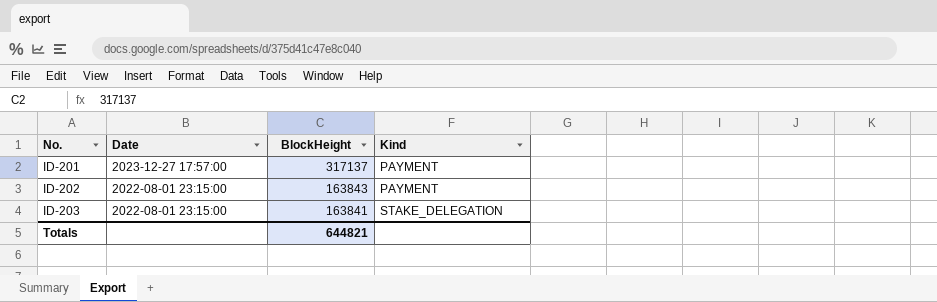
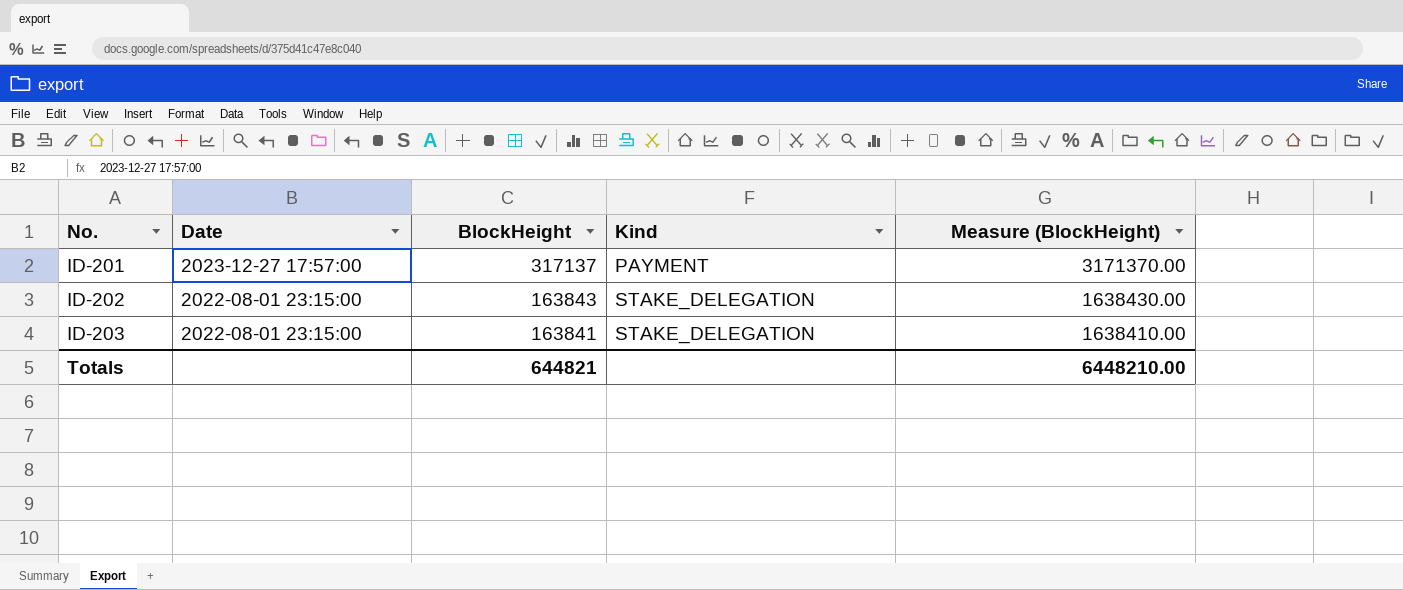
column Measure (BlockHeight) | formula: none -> [BlockHeight] * 10
ID-202 | Kind: PAYMENT -> STAKE_DELEGATION

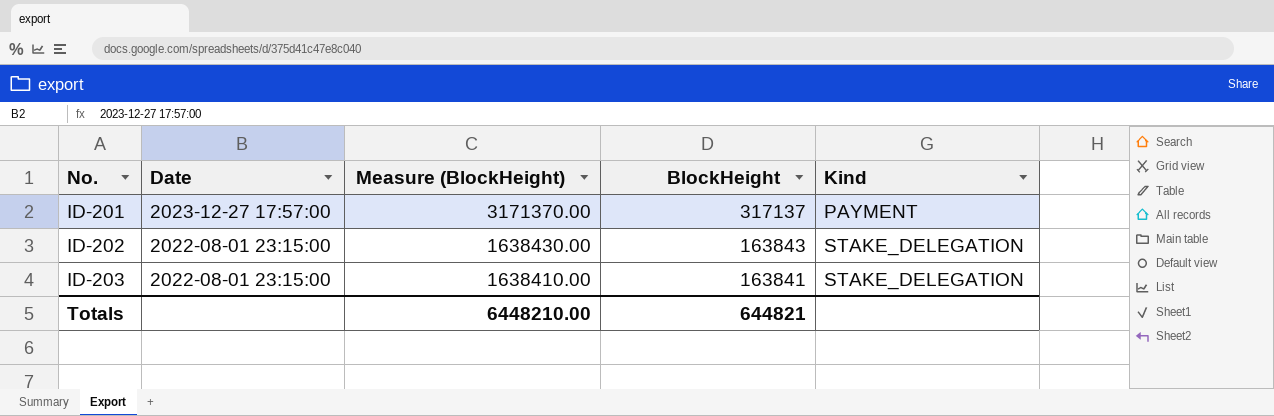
column Measure (BlockHeight) | position: 5 -> 3

